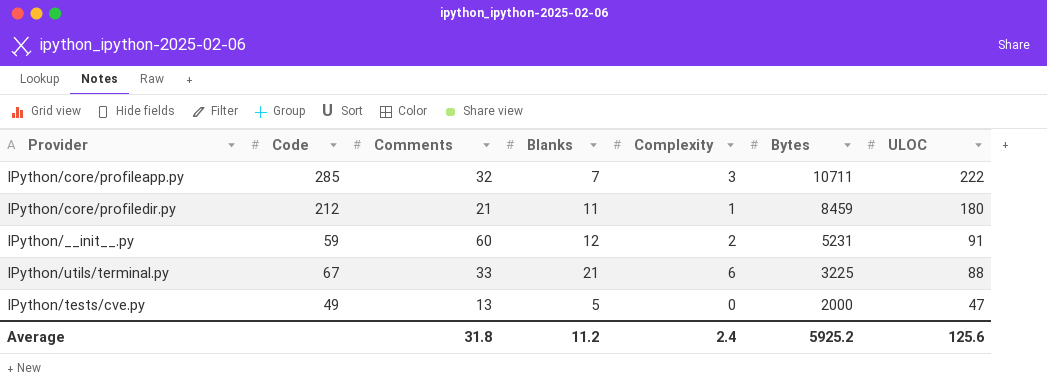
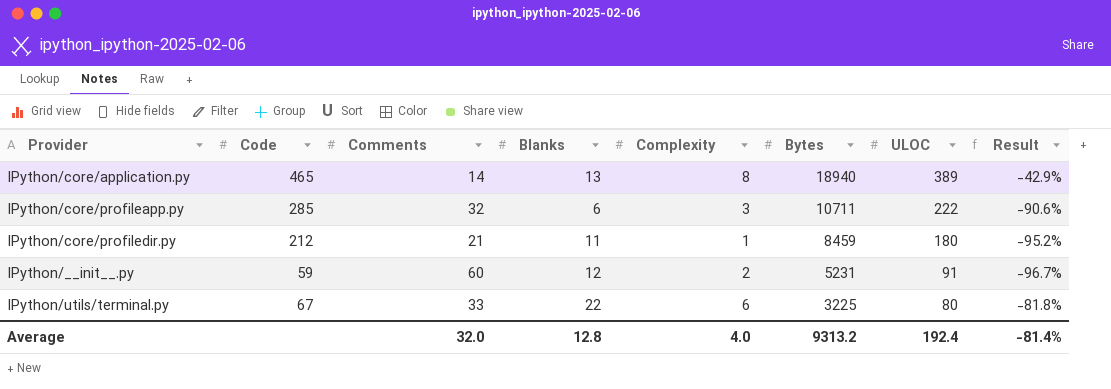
column Result | formula: none -> ([Complexity] - [Comments]) / [Comments]
row IPython/tests/cve.py: 49 | 13 | 5 | 0 | 2000 | 47 -> none
row IPython/core/application.py: none -> 465 | 14 | 13 | 8 | 18940 | 389 | -42.9%
IPython/core/profileapp.py | Blanks: 7 -> 6
IPython/utils/terminal.py | Blanks: 21 -> 22
IPython/utils/terminal.py | ULOC: 88 -> 80
Average | Comments: 31.8 -> 32.0
Average | Blanks: 11.2 -> 12.8
Average | Complexity: 2.4 -> 4.0
Average | Bytes: 5925.2 -> 9313.2
Average | ULOC: 125.6 -> 192.4

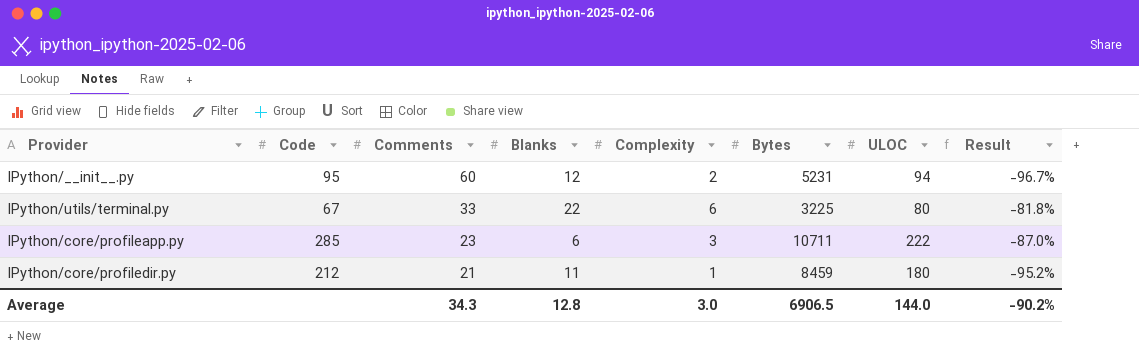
row order: Bytes descending -> Comments descending
row IPython/core/application.py: 465 | 14 | 13 | 8 | 18940 | 389 | -42.9% -> none
IPython/__init__.py | Code: 59 -> 95
IPython/__init__.py | ULOC: 91 -> 94
IPython/core/profileapp.py | Comments: 32 -> 23
IPython/core/profileapp.py | Result: -90.6% -> -87.0%
Average | Comments: 32.0 -> 34.3
Average | Complexity: 4.0 -> 3.0
Average | Bytes: 9313.2 -> 6906.5
Average | ULOC: 192.4 -> 144.0
Average | Result: -81.4% -> -90.2%

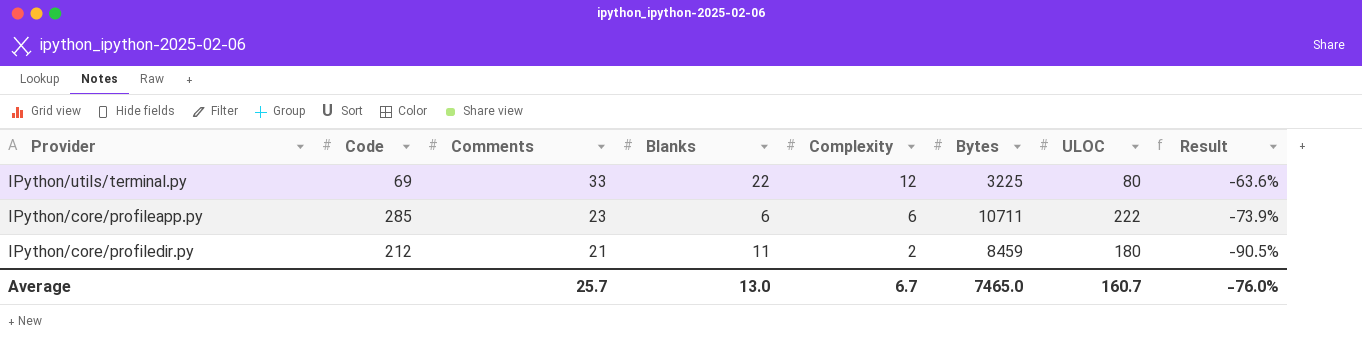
row IPython/__init__.py: 95 | 60 | 12 | 2 | 5231 | 94 | -96.7% -> none
IPython/utils/terminal.py | Code: 67 -> 69
IPython/utils/terminal.py | Complexity: 6 -> 12
IPython/utils/terminal.py | Result: -81.8% -> -63.6%
IPython/core/profileapp.py | Complexity: 3 -> 6
IPython/core/profileapp.py | Result: -87.0% -> -73.9%
IPython/core/profiledir.py | Complexity: 1 -> 2
IPython/core/profiledir.py | Result: -95.2% -> -90.5%
Average | Comments: 34.3 -> 25.7
Average | Blanks: 12.8 -> 13.0
Average | Complexity: 3.0 -> 6.7
Average | Bytes: 6906.5 -> 7465.0
Average | ULOC: 144.0 -> 160.7
Average | Result: -90.2% -> -76.0%

